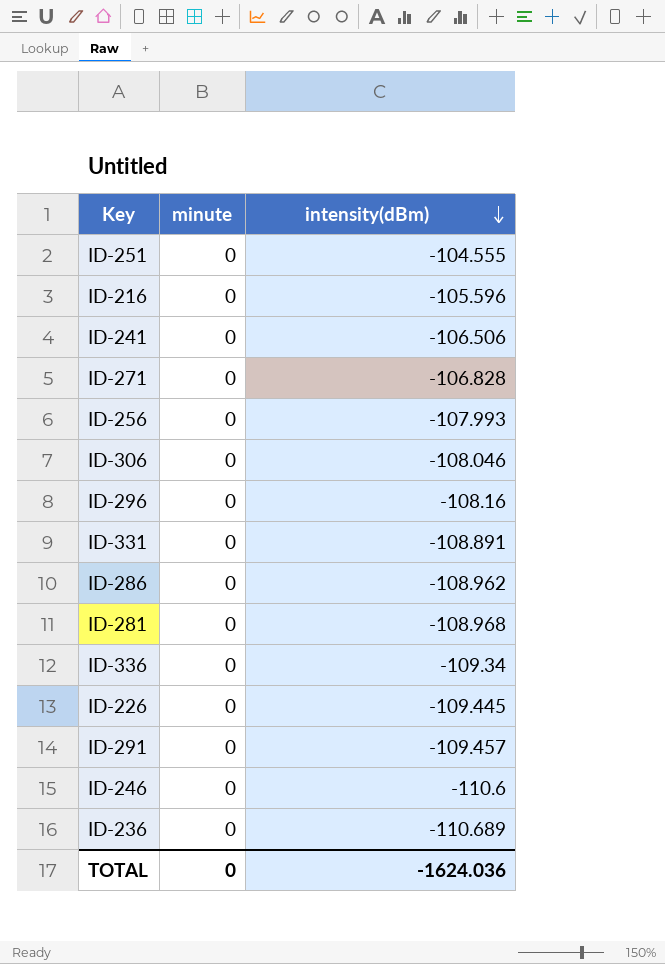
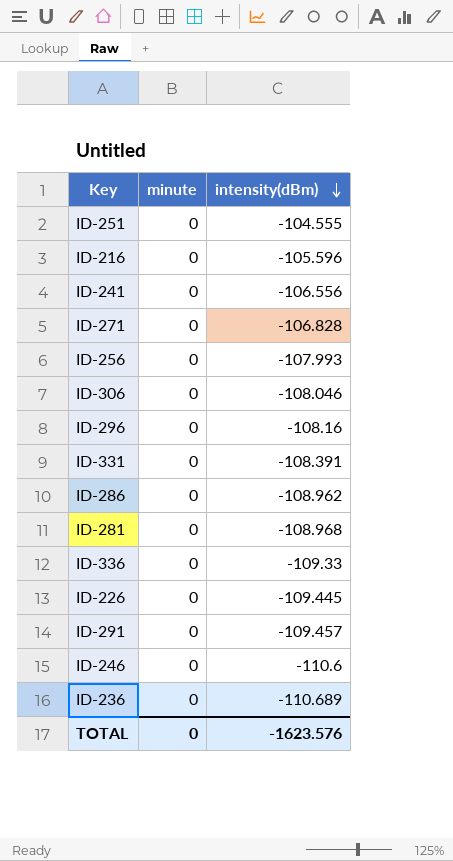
ID-241 | intensity(dBm): -106.506 -> -106.556
ID-331 | intensity(dBm): -108.891 -> -108.391
ID-336 | intensity(dBm): -109.34 -> -109.33
TOTAL | intensity(dBm): -1624.036 -> -1623.576

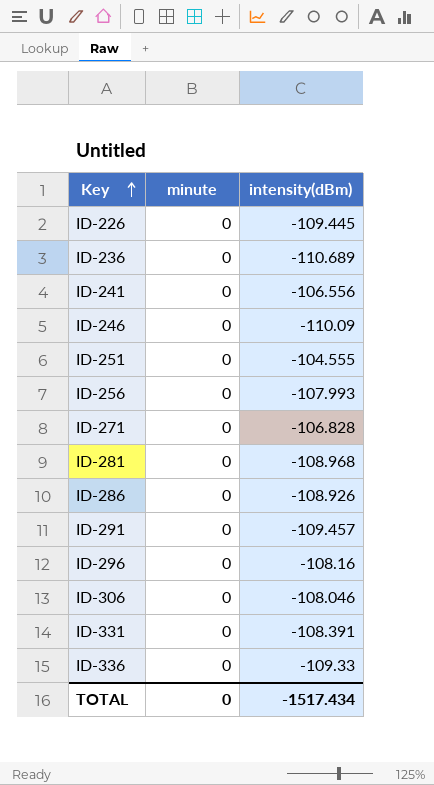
row order: intensity(dBm) descending -> Key ascending
row ID-216: 0 | -105.596 -> none
ID-246 | intensity(dBm): -110.6 -> -110.09
ID-286 | intensity(dBm): -108.962 -> -108.926
TOTAL | intensity(dBm): -1623.576 -> -1517.434

